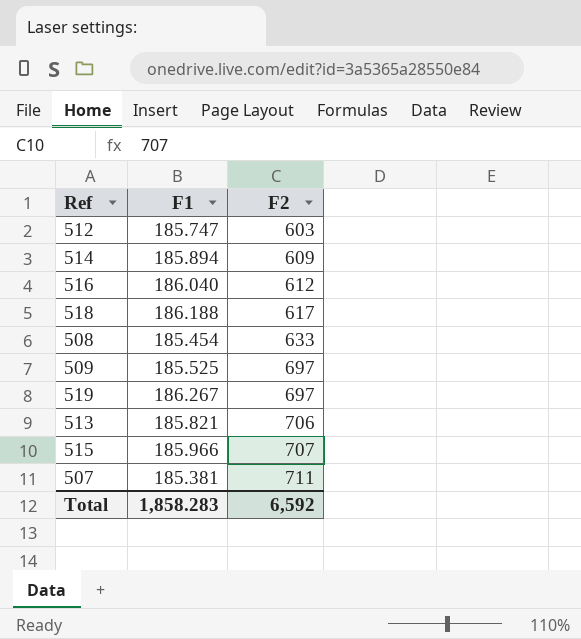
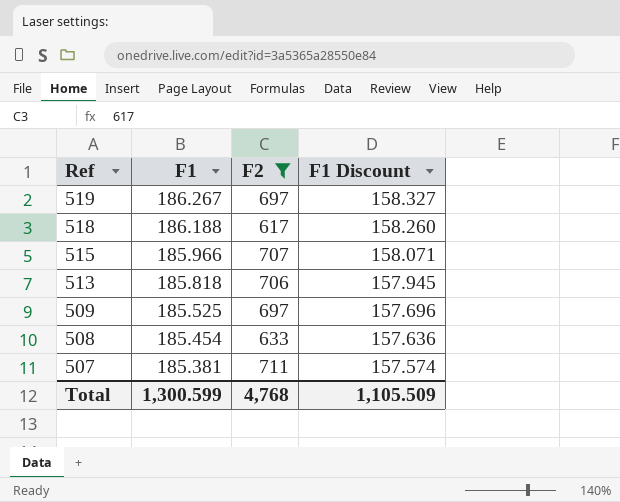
filter: none -> F2 >= 617
row order: F2 ascending -> Ref descending
column F1 Discount | formula: none -> [F1] * 0.85
513 | F1: 185.821 -> 185.818
Total | F1: 1,858.283 -> 1,300.599
Total | F2: 6,592 -> 4,768

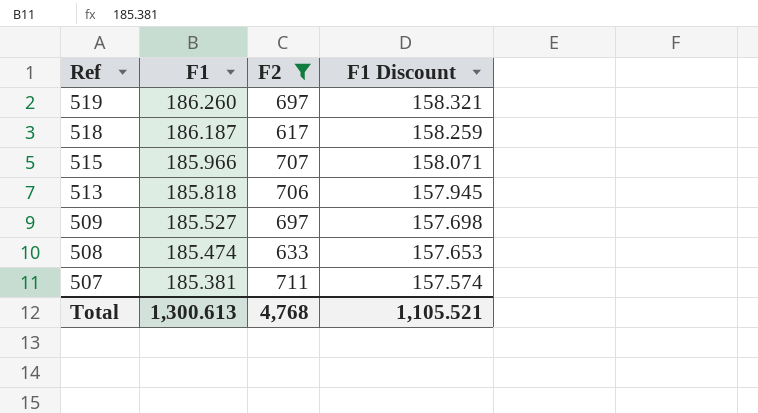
519 | F1: 186.267 -> 186.260
519 | F1 Discount: 158.327 -> 158.321
518 | F1: 186.188 -> 186.187
518 | F1 Discount: 158.260 -> 158.259
509 | F1: 185.525 -> 185.527
509 | F1 Discount: 157.696 -> 157.698
508 | F1: 185.454 -> 185.474
508 | F1 Discount: 157.636 -> 157.653
Total | F1: 1,300.599 -> 1,300.613
Total | F1 Discount: 1,105.509 -> 1,105.521

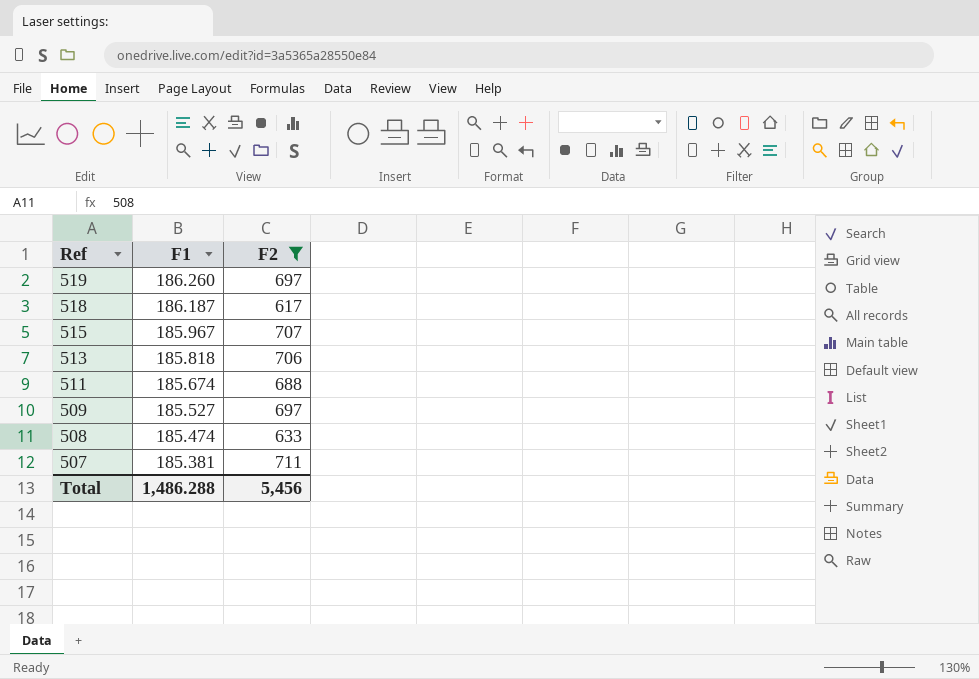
column F1 Discount | formula: [F1] * 0.85 -> none
515 | F1: 185.966 -> 185.967
row 511: none -> 185.674 | 688
Total | F1: 1,300.613 -> 1,486.288
Total | F2: 4,768 -> 5,456

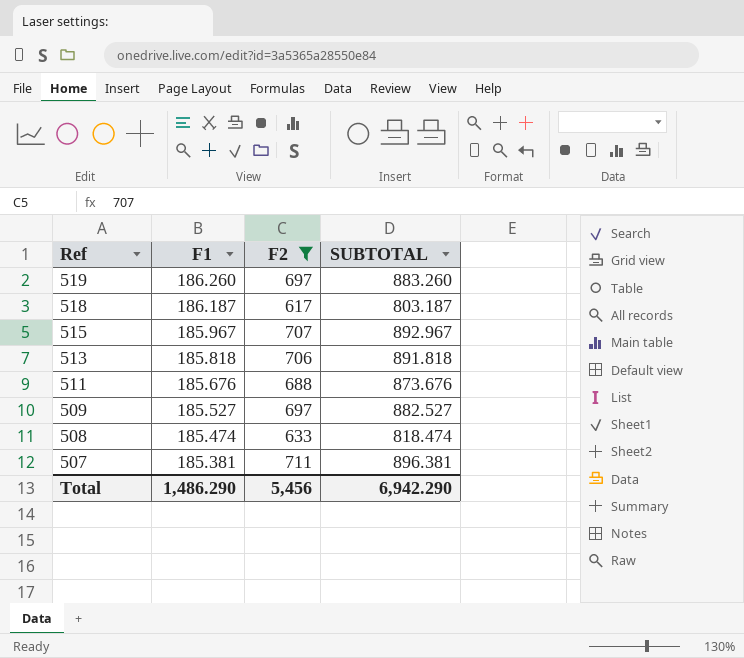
column SUBTOTAL | formula: none -> [F1] + [F2]
511 | F1: 185.674 -> 185.676
Total | F1: 1,486.288 -> 1,486.290

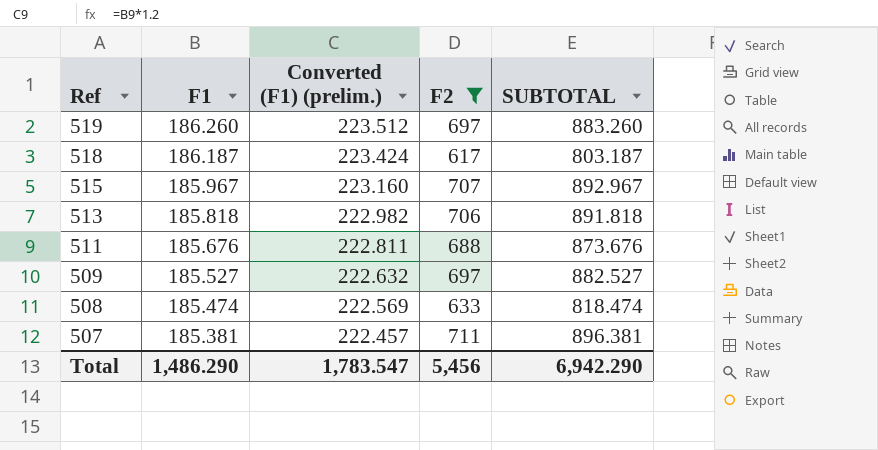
column Converted (F1) (prelim.) | formula: none -> [F1] * 1.2

